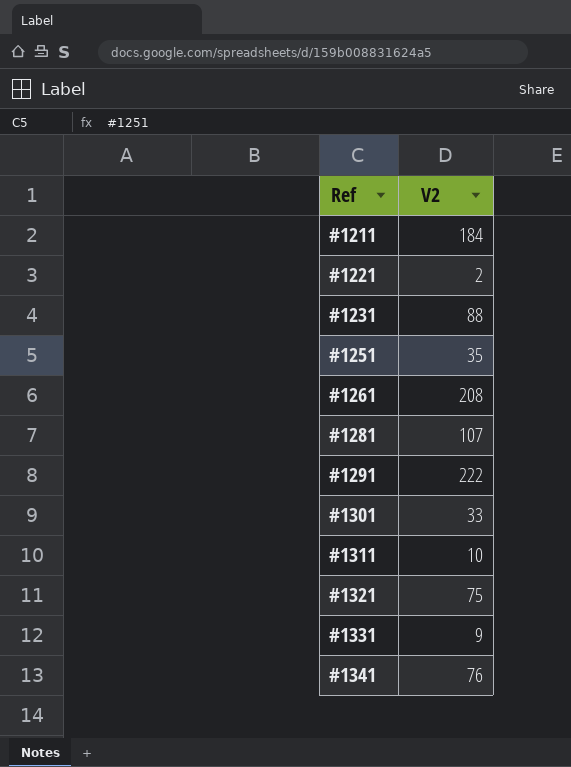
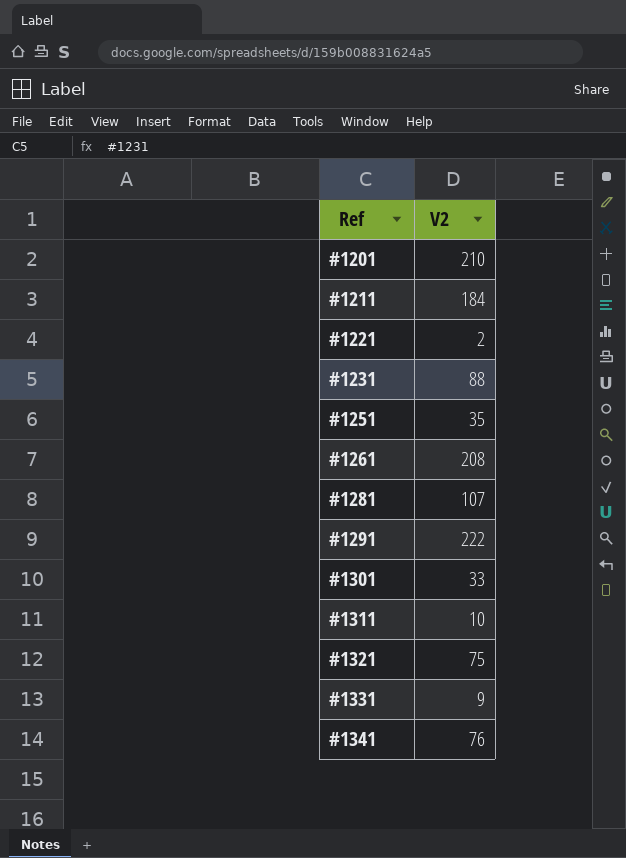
row #1201: none -> 210

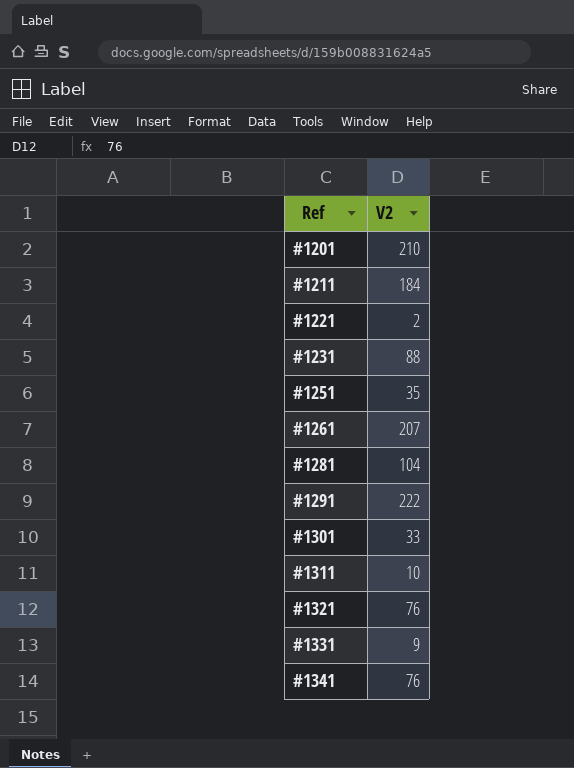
#1261 | V2: 208 -> 207
#1281 | V2: 107 -> 104
#1321 | V2: 75 -> 76

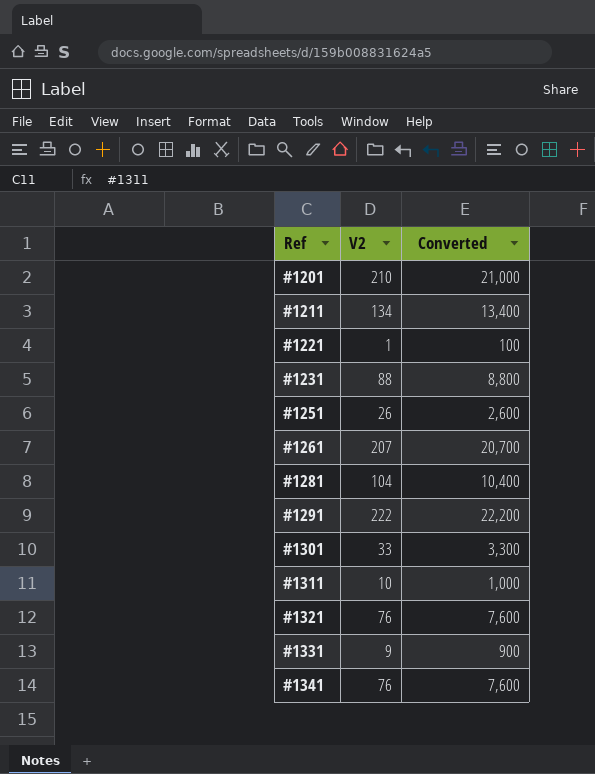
column Converted | formula: none -> [V2] * 100
#1211 | V2: 184 -> 134
#1221 | V2: 2 -> 1
#1251 | V2: 35 -> 26

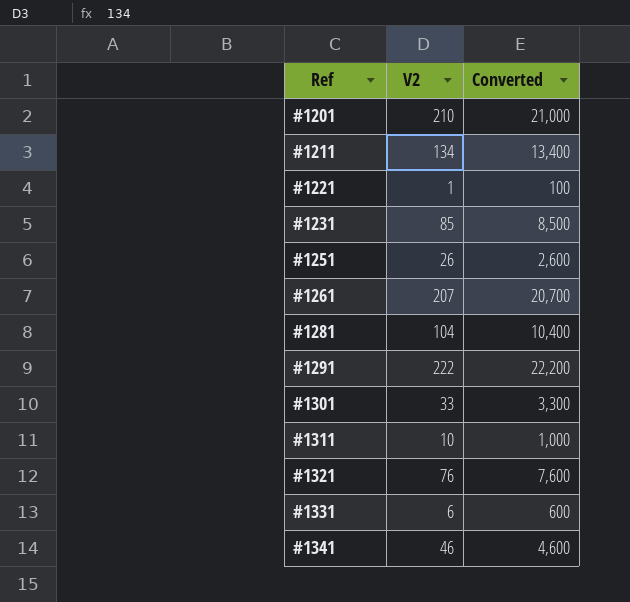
#1231 | V2: 88 -> 85
#1231 | Converted: 8,800 -> 8,500
#1331 | V2: 9 -> 6
#1331 | Converted: 900 -> 600
#1341 | V2: 76 -> 46
#1341 | Converted: 7,600 -> 4,600

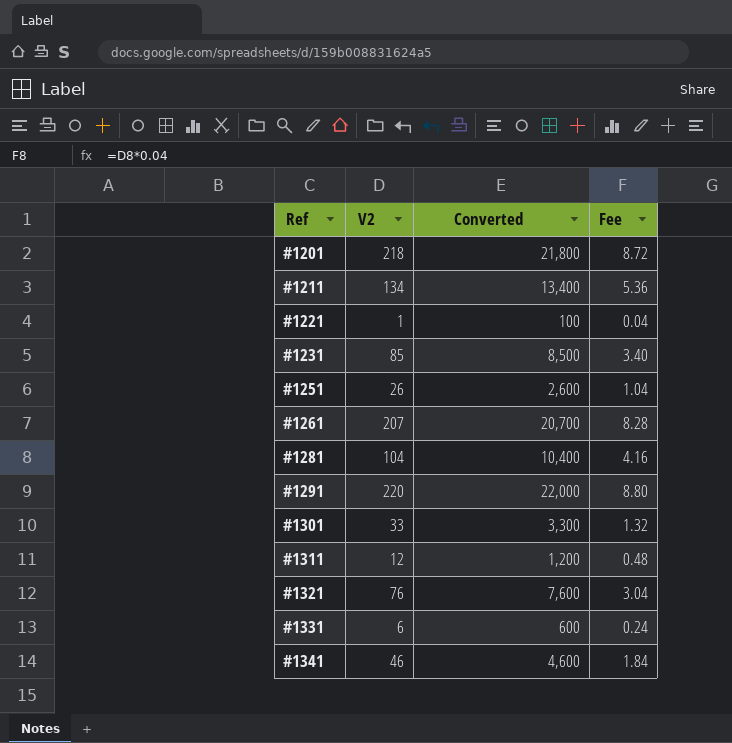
column Fee | formula: none -> [V2] * 0.04
#1201 | V2: 210 -> 218
#1201 | Converted: 21,000 -> 21,800
#1291 | V2: 222 -> 220
#1291 | Converted: 22,200 -> 22,000
#1311 | V2: 10 -> 12
#1311 | Converted: 1,000 -> 1,200

